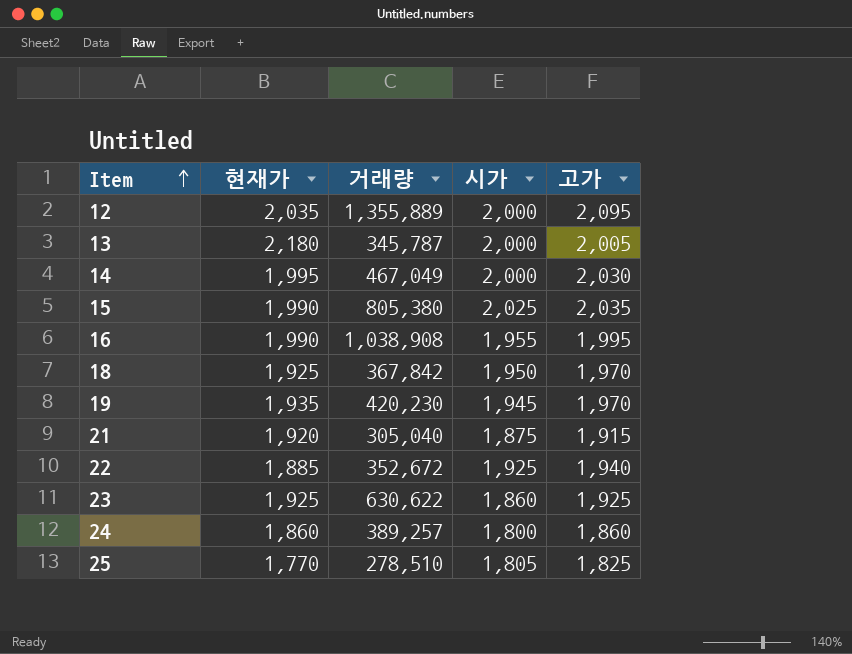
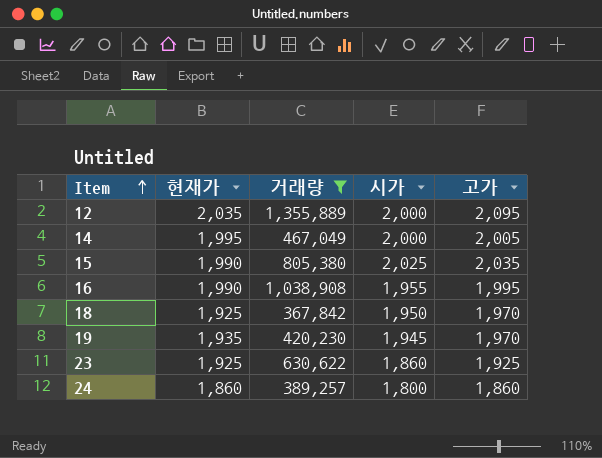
filter: none -> 거래량 >= 367,842
14 | 고가: 2,030 -> 2,005

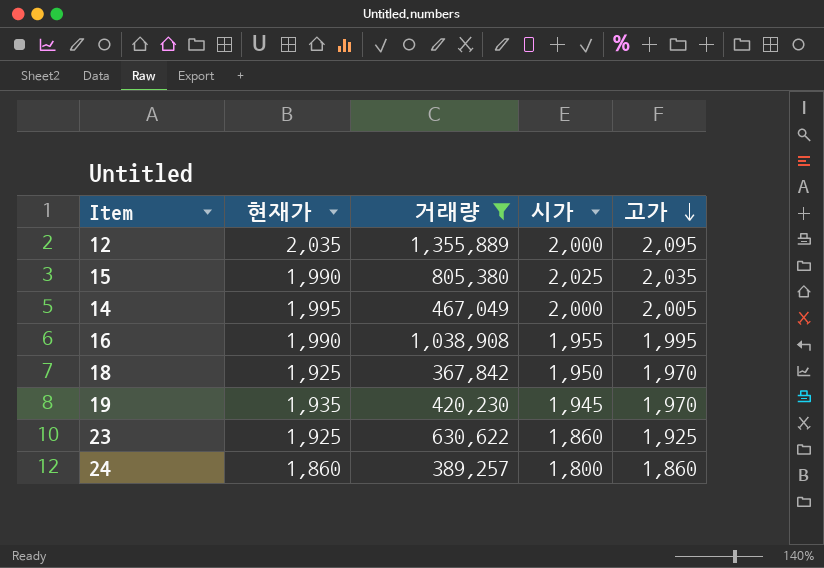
row order: Item ascending -> 고가 descending

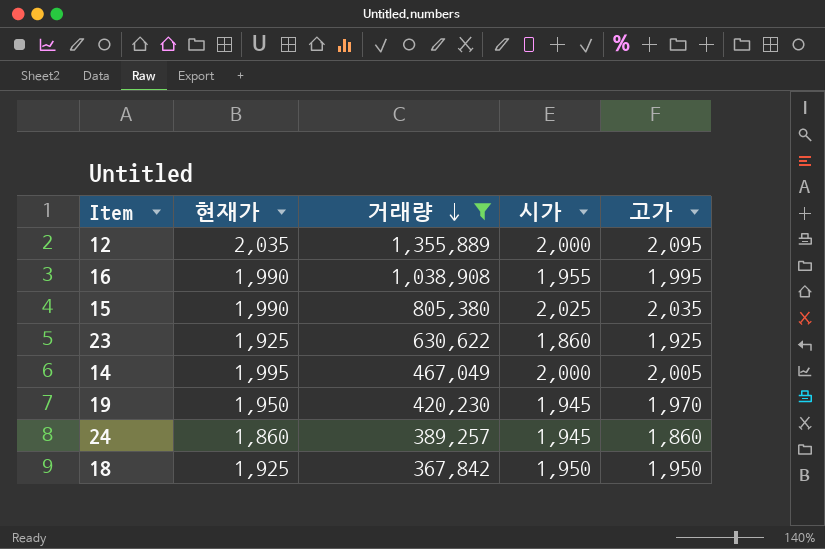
row order: 고가 descending -> 거래량 descending
19 | 현재가: 1,935 -> 1,950
24 | 시가: 1,800 -> 1,945
18 | 고가: 1,970 -> 1,950

